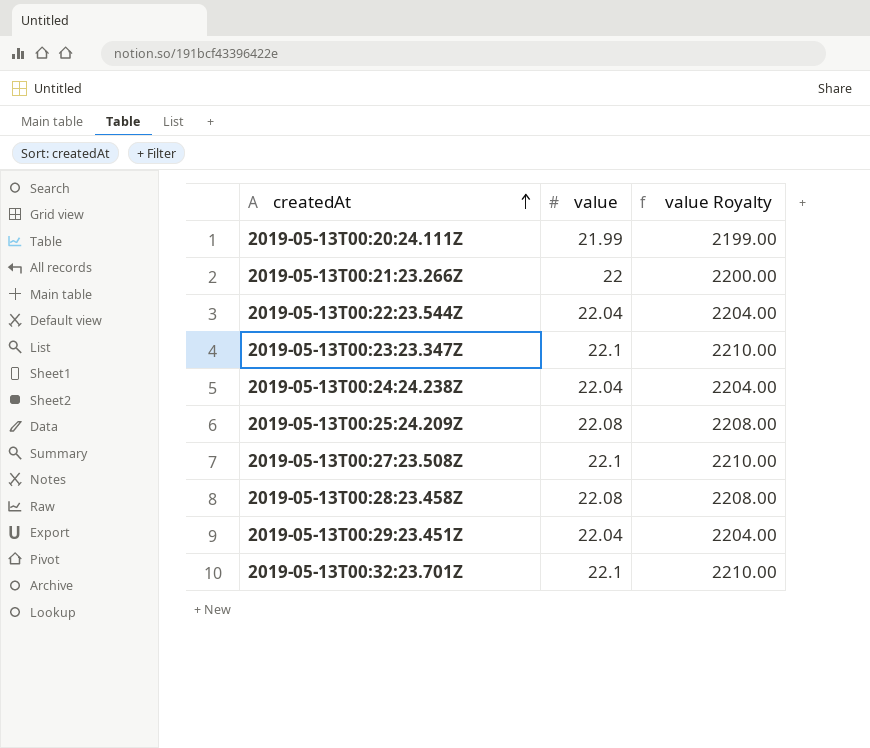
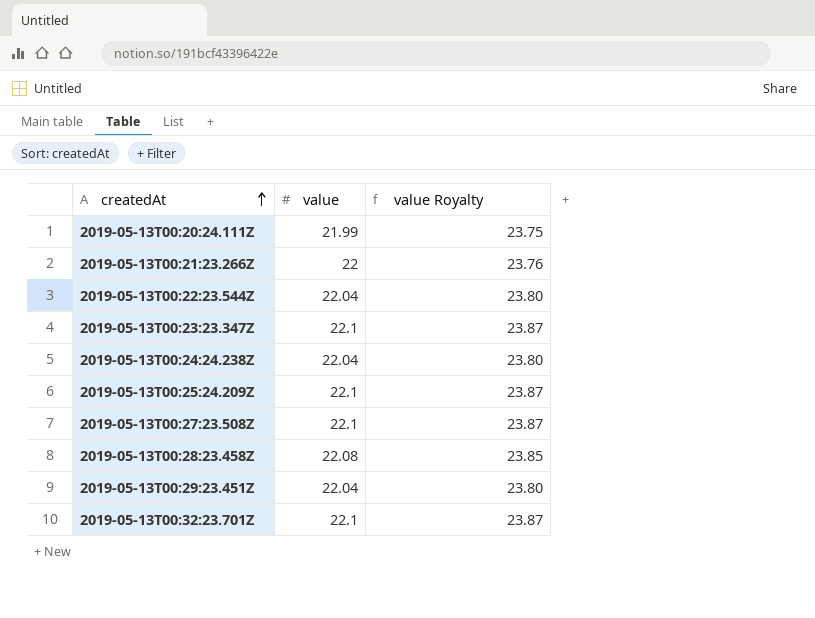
column value Royalty | formula: [value] * 100 -> [value] * 1.08
2019-05-13T00:25:24.209Z | value: 22.08 -> 22.1

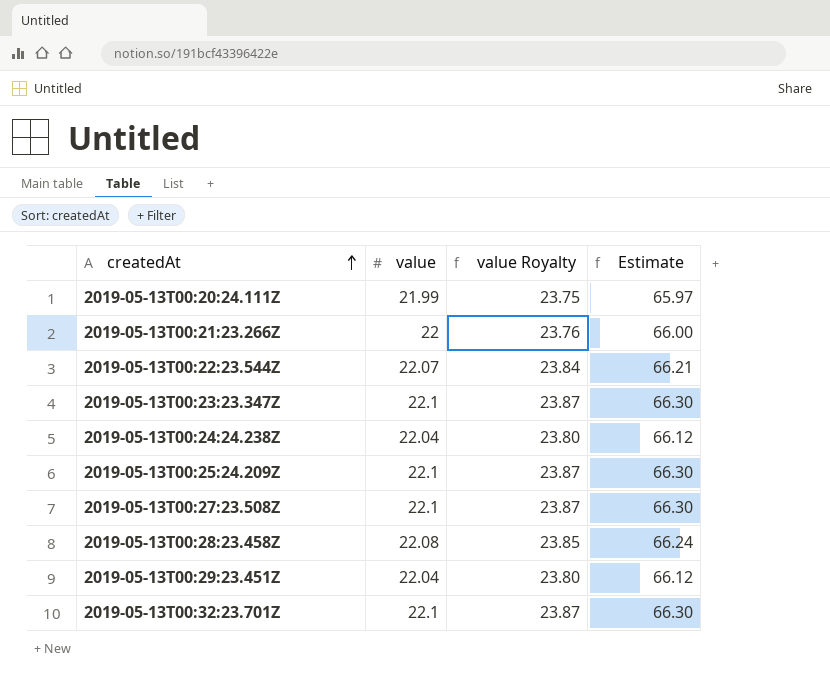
column Estimate | formula: none -> [value] * 3
2019-05-13T00:22:23.544Z | value: 22.04 -> 22.07
2019-05-13T00:22:23.544Z | value Royalty: 23.80 -> 23.84

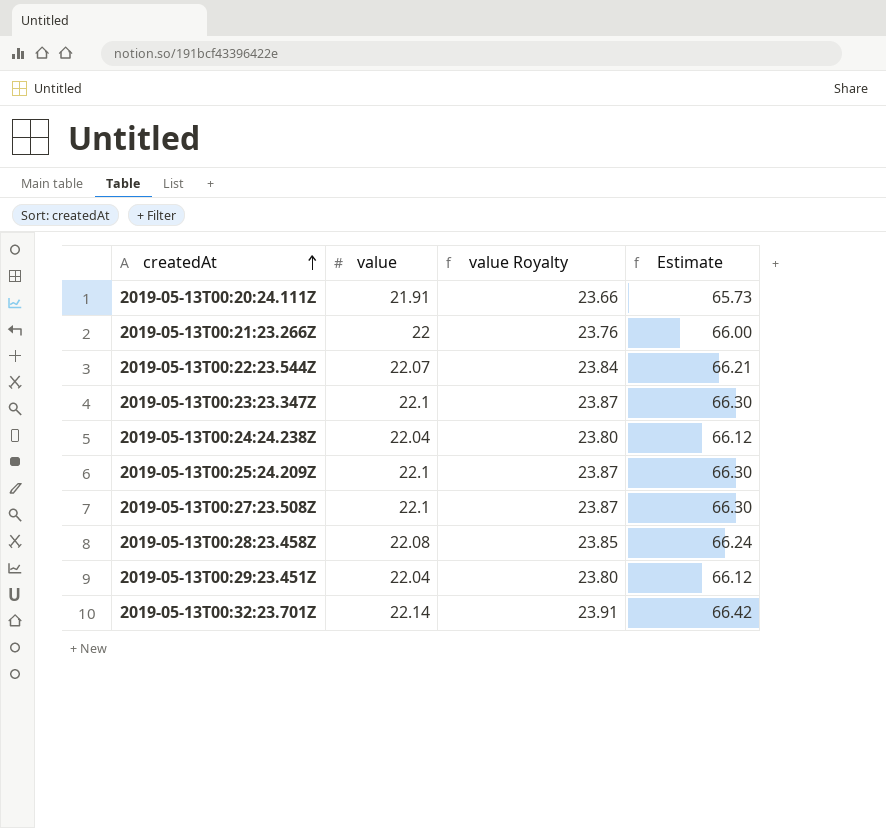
2019-05-13T00:20:24.111Z | value: 21.99 -> 21.91
2019-05-13T00:20:24.111Z | value Royalty: 23.75 -> 23.66
2019-05-13T00:20:24.111Z | Estimate: 65.97 -> 65.73
2019-05-13T00:32:23.701Z | value: 22.1 -> 22.14
2019-05-13T00:32:23.701Z | value Royalty: 23.87 -> 23.91
2019-05-13T00:32:23.701Z | Estimate: 66.30 -> 66.42

